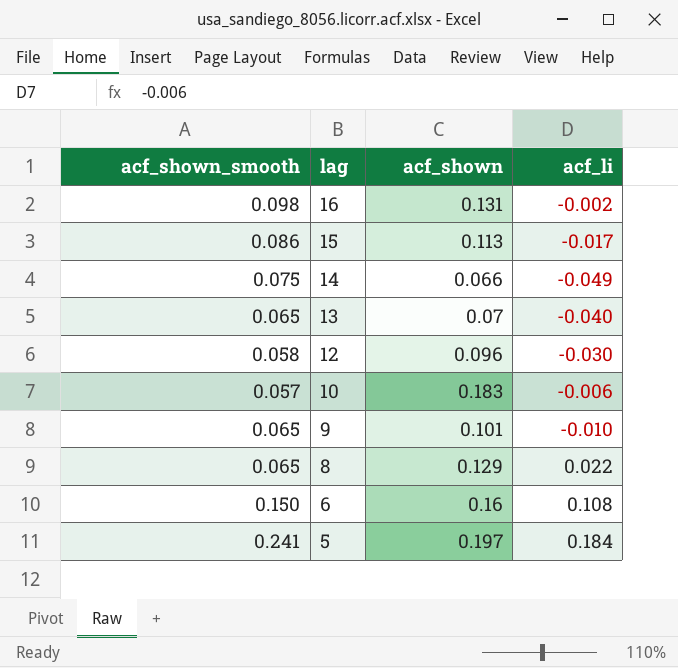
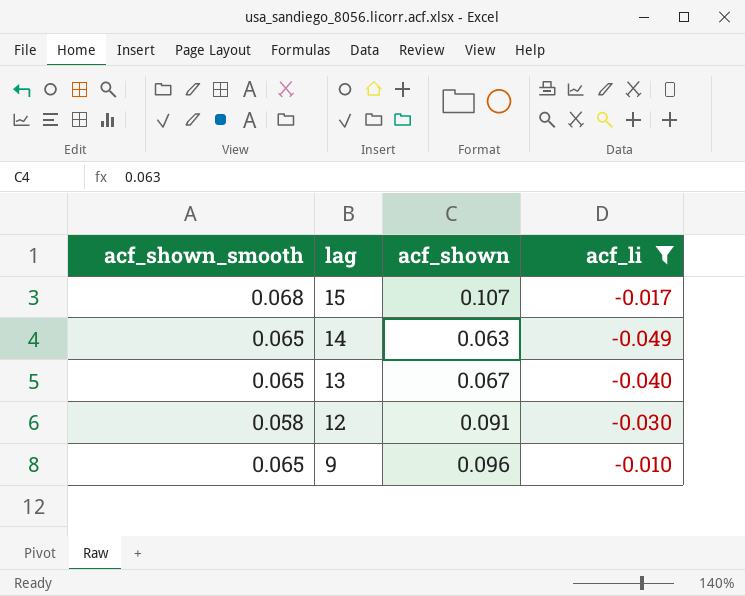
filter: none -> acf_li <= -0.010
15 | acf_shown_smooth: 0.086 -> 0.068
15 | acf_shown: 0.113 -> 0.107
14 | acf_shown_smooth: 0.075 -> 0.065
14 | acf_shown: 0.066 -> 0.063
13 | acf_shown: 0.07 -> 0.067
12 | acf_shown: 0.096 -> 0.091
9 | acf_shown: 0.101 -> 0.096

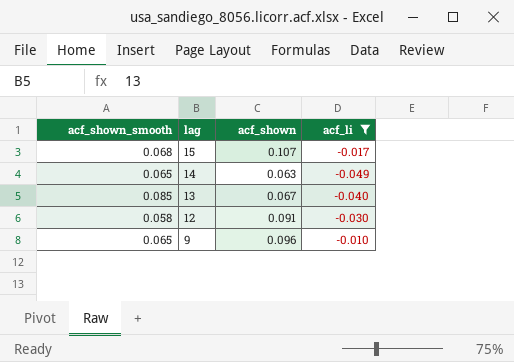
13 | acf_shown_smooth: 0.065 -> 0.085

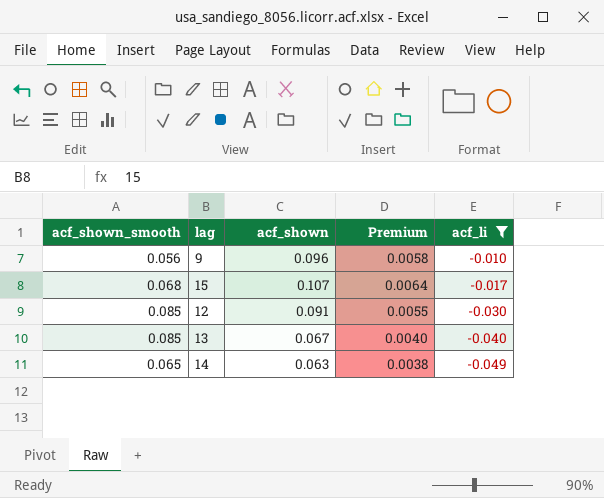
row order: lag descending -> acf_li descending
column Premium | formula: none -> [acf_shown] * 0.06
9 | acf_shown_smooth: 0.065 -> 0.056
12 | acf_shown_smooth: 0.058 -> 0.085

